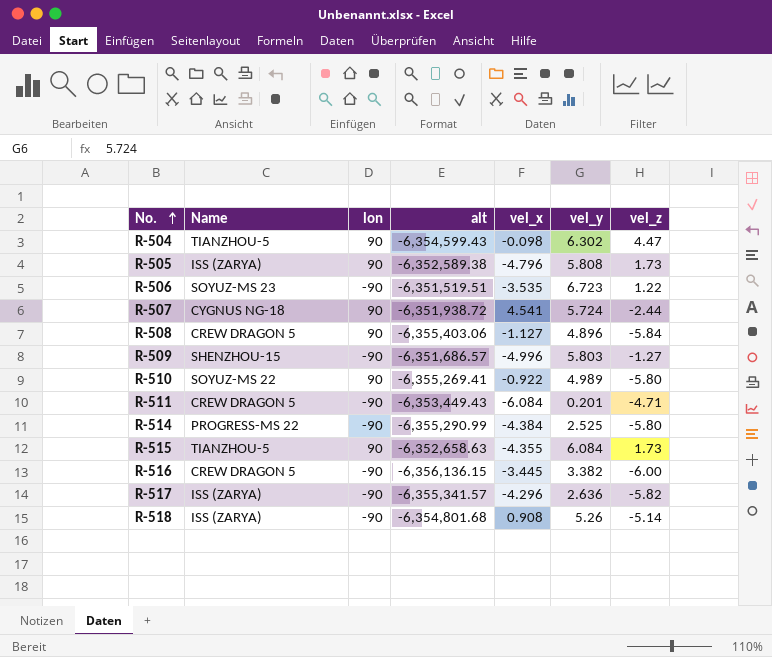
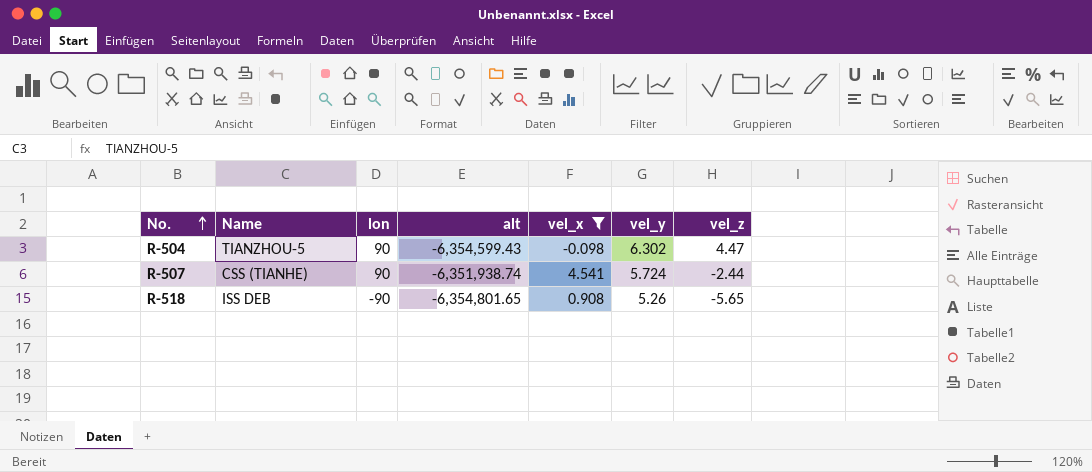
filter: none -> vel_x >= -0.098
R-507 | Name: CYGNUS NG-18 -> CSS (TIANHE)
R-507 | alt: -6,351,938.72 -> -6,351,938.74
R-518 | Name: ISS (ZARYA) -> ISS DEB
R-518 | alt: -6,354,801.68 -> -6,354,801.65
R-518 | vel_z: -5.14 -> -5.65

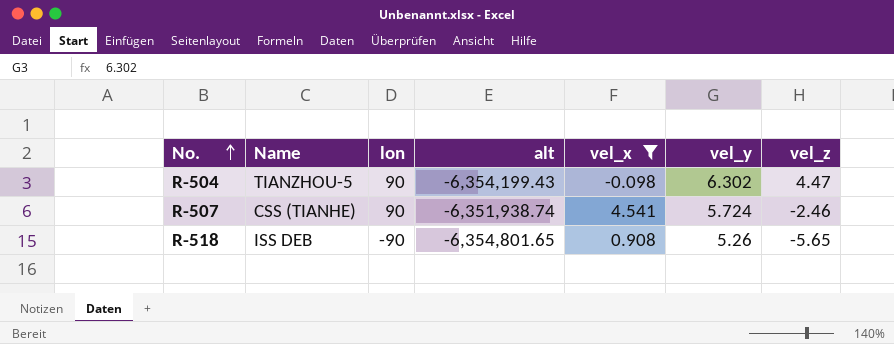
R-504 | alt: -6,354,599.43 -> -6,354,199.43
R-507 | vel_z: -2.44 -> -2.46

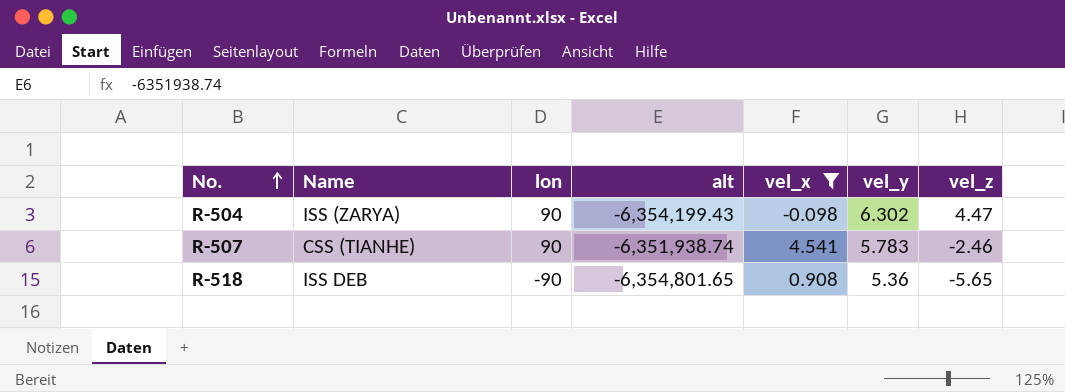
R-504 | Name: TIANZHOU-5 -> ISS (ZARYA)
R-507 | vel_y: 5.724 -> 5.783
R-518 | vel_y: 5.26 -> 5.36

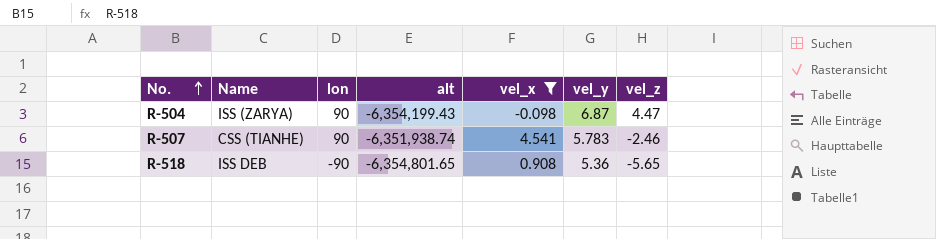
R-504 | vel_y: 6.302 -> 6.87

